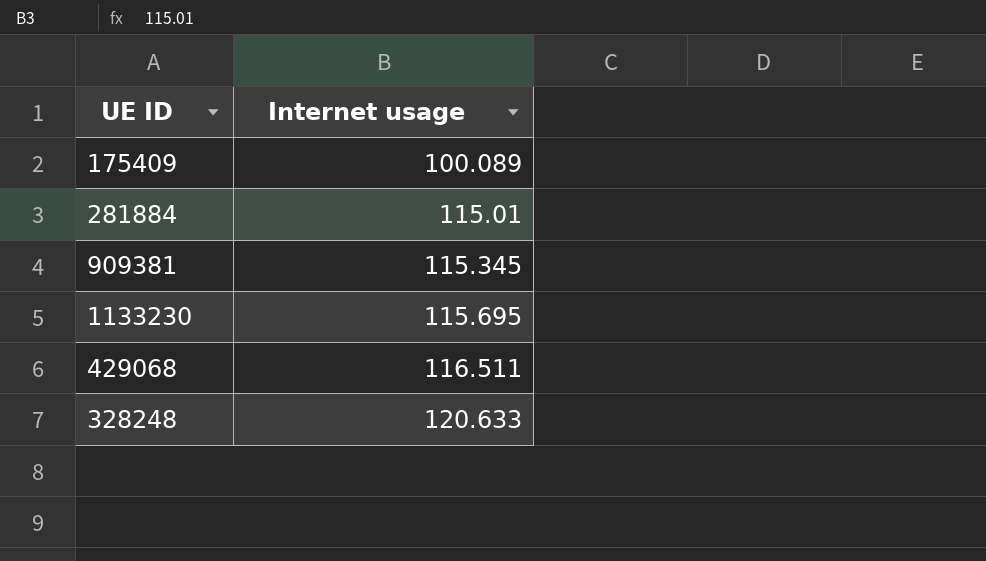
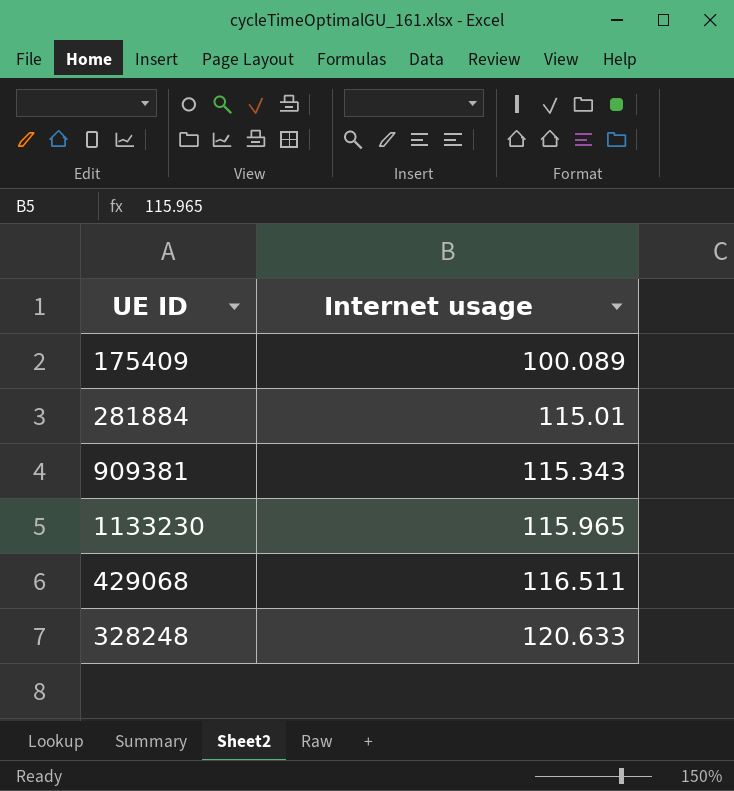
909381 | Internet usage: 115.345 -> 115.343
1133230 | Internet usage: 115.695 -> 115.965

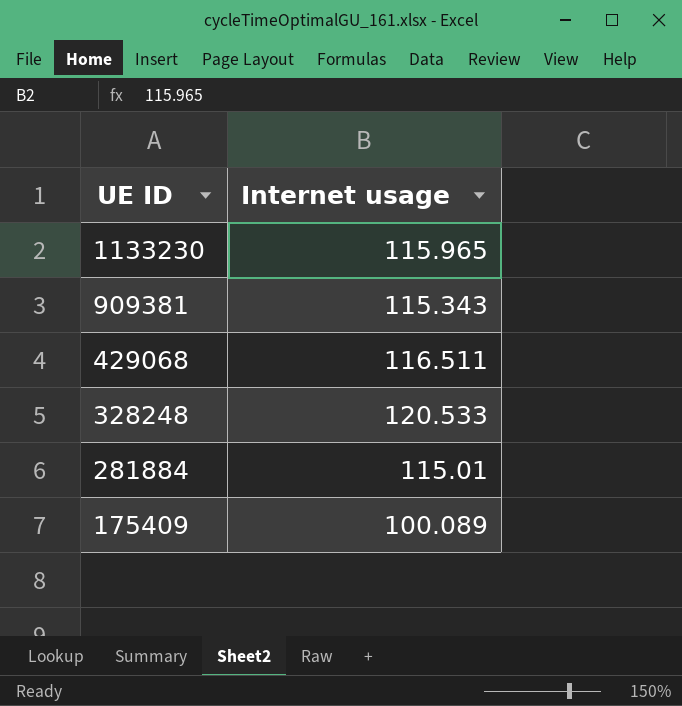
row order: Internet usage ascending -> UE ID descending
328248 | Internet usage: 120.633 -> 120.533

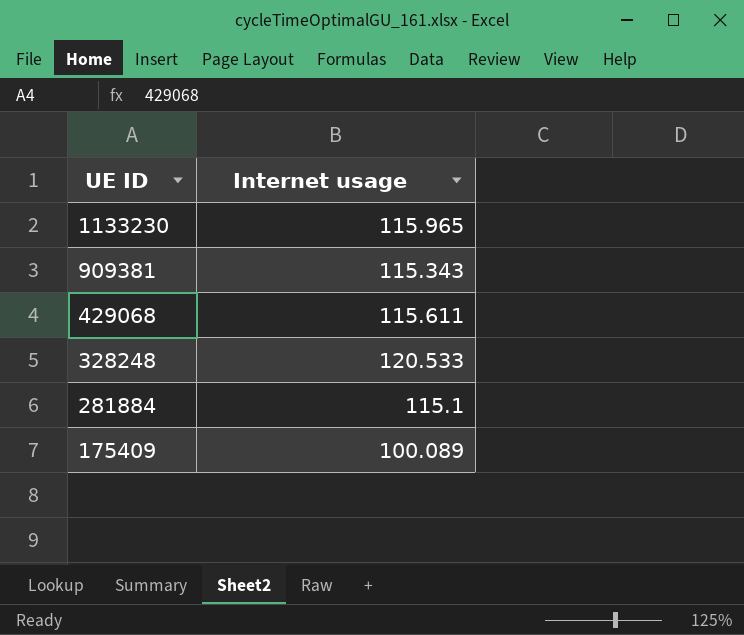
429068 | Internet usage: 116.511 -> 115.611
281884 | Internet usage: 115.01 -> 115.1

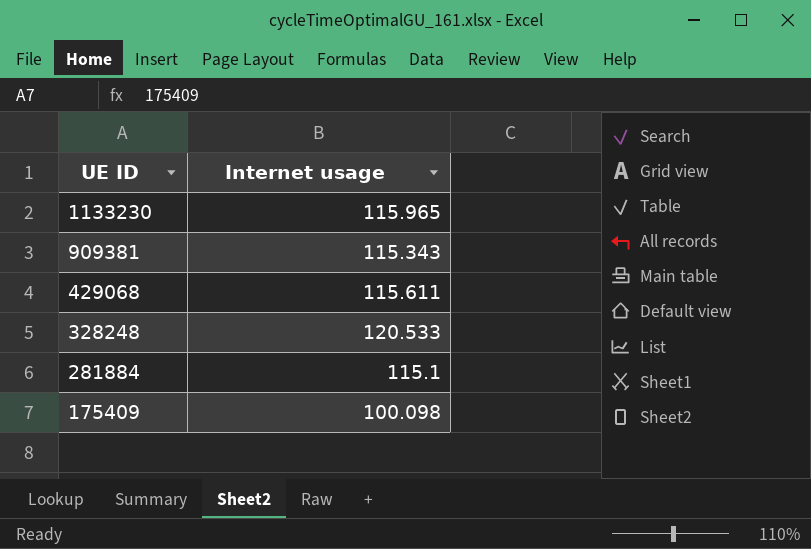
175409 | Internet usage: 100.089 -> 100.098

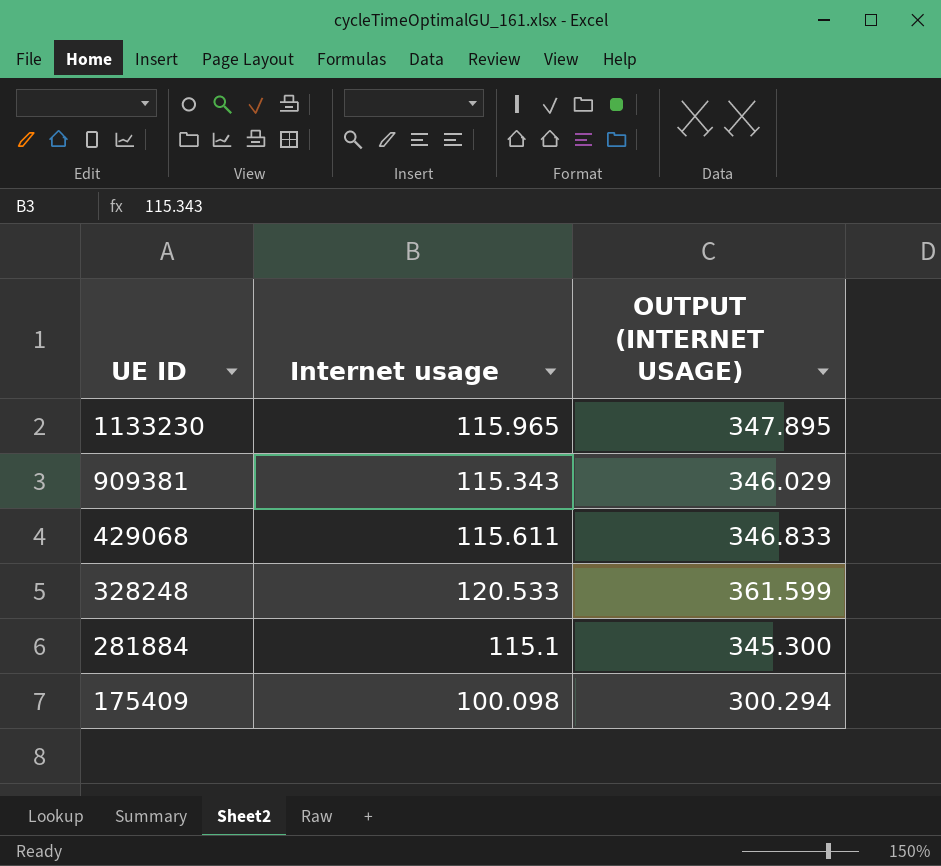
column OUTPUT (INTERNET USAGE) | formula: none -> [Internet usage] * 3

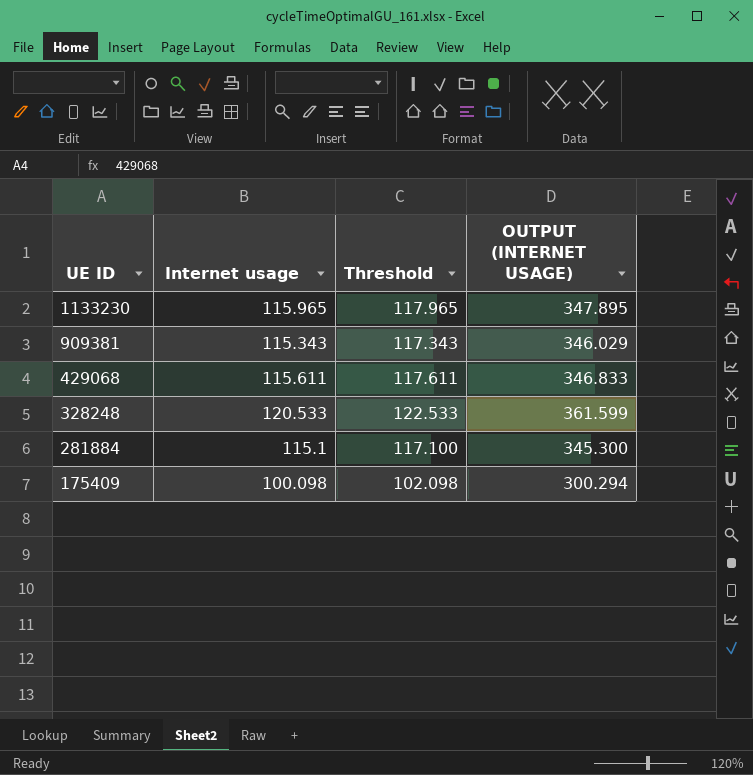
column Threshold | formula: none -> [Internet usage] + 2

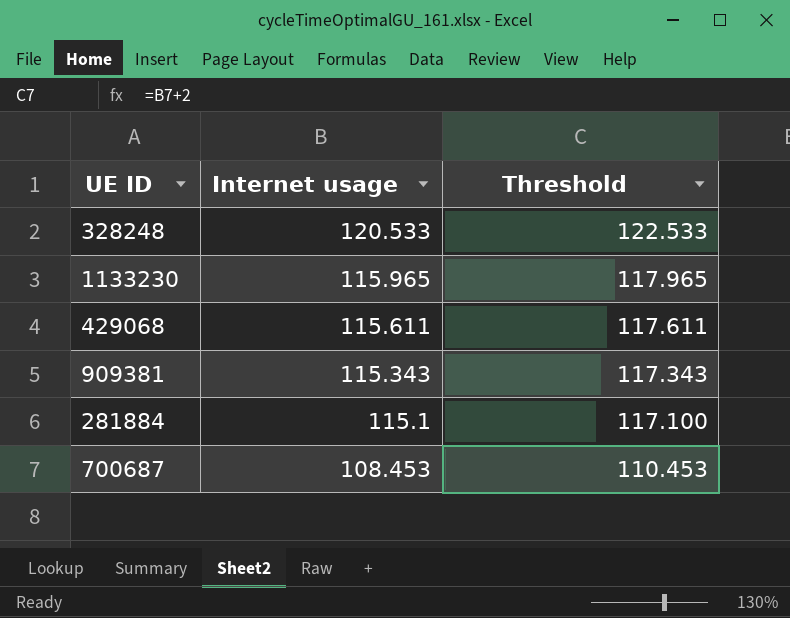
row order: UE ID descending -> Internet usage descending
column OUTPUT (INTERNET USAGE) | formula: [Internet usage] * 3 -> none
row 175409: 100.098 | 102.098 | 300.294 -> none
row 700687: none -> 108.453 | 110.453

